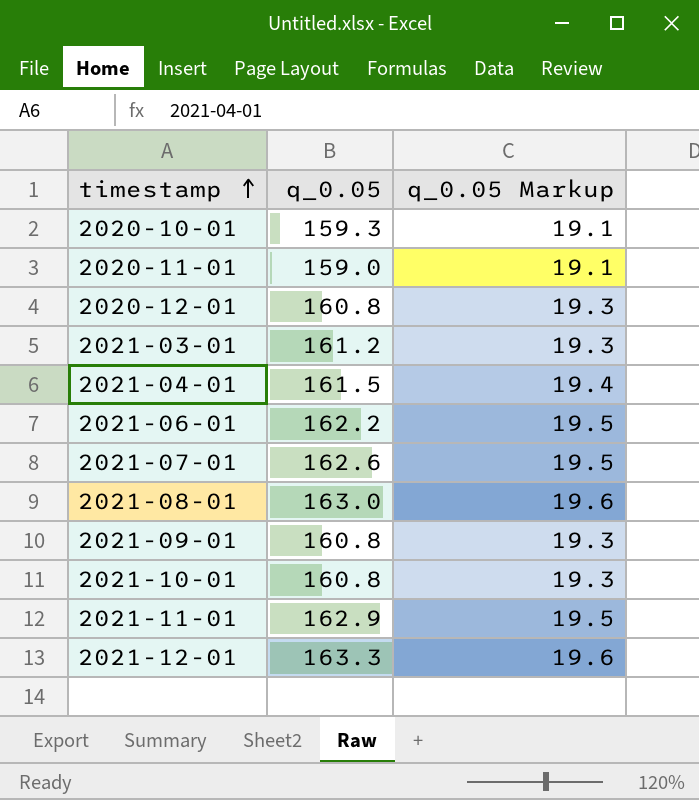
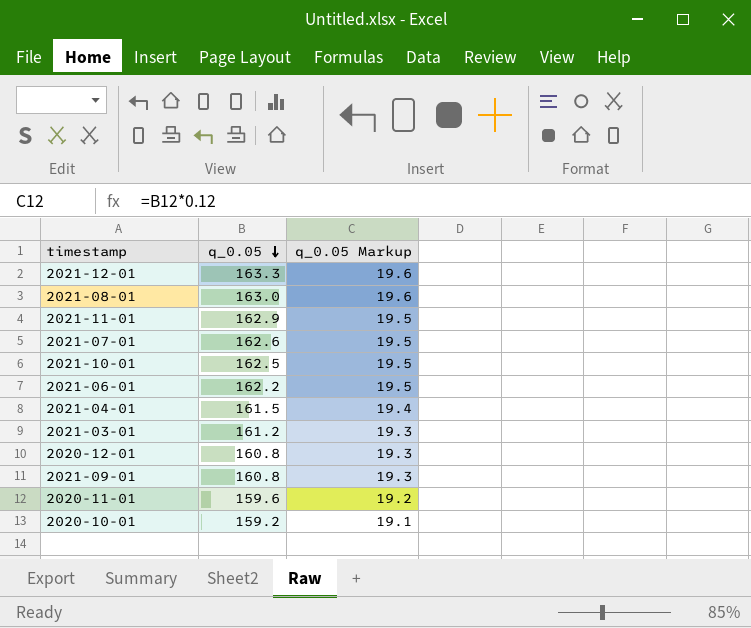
row order: timestamp ascending -> q_0.05 descending
2021-10-01 | q_0.05: 160.8 -> 162.5
2021-10-01 | q_0.05 Markup: 19.3 -> 19.5
2020-11-01 | q_0.05: 159.0 -> 159.6
2020-11-01 | q_0.05 Markup: 19.1 -> 19.2
2020-10-01 | q_0.05: 159.3 -> 159.2

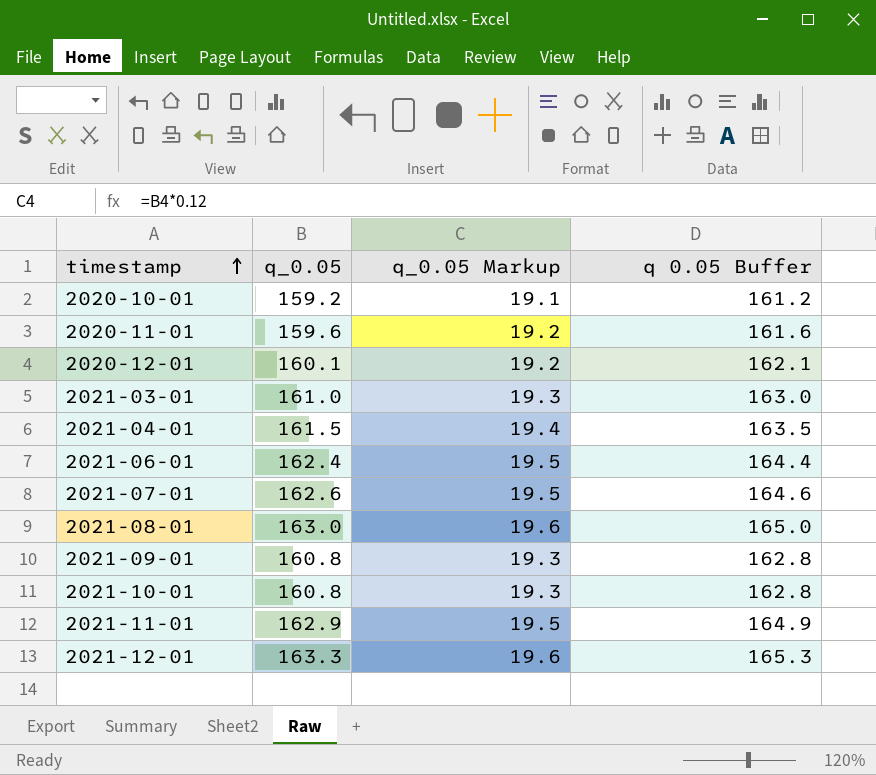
row order: q_0.05 descending -> timestamp ascending
column q 0.05 Buffer | formula: none -> [q_0.05] + 2
2020-12-01 | q_0.05: 160.8 -> 160.1
2020-12-01 | q_0.05 Markup: 19.3 -> 19.2
2021-03-01 | q_0.05: 161.2 -> 161.0
2021-06-01 | q_0.05: 162.2 -> 162.4
2021-10-01 | q_0.05: 162.5 -> 160.8
2021-10-01 | q_0.05 Markup: 19.5 -> 19.3

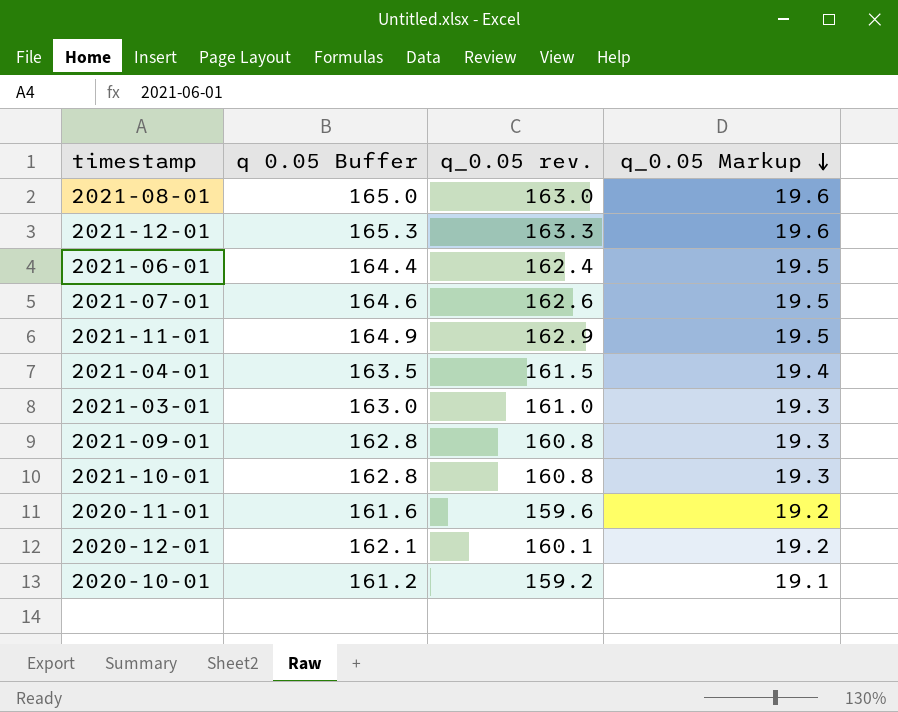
row order: timestamp ascending -> q_0.05 Markup descending
column q 0.05 Buffer | position: 4 -> 2
column name: q_0.05 -> q_0.05 rev.

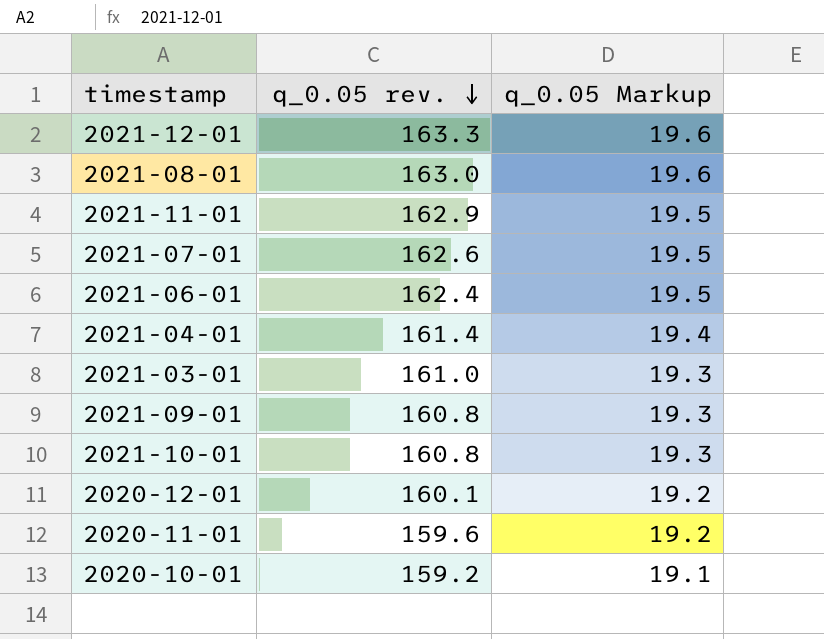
row order: q_0.05 Markup descending -> q_0.05 rev. descending
column q 0.05 Buffer | formula: [q_0.05 rev.] + 2 -> none
2021-04-01 | q_0.05 rev.: 161.5 -> 161.4

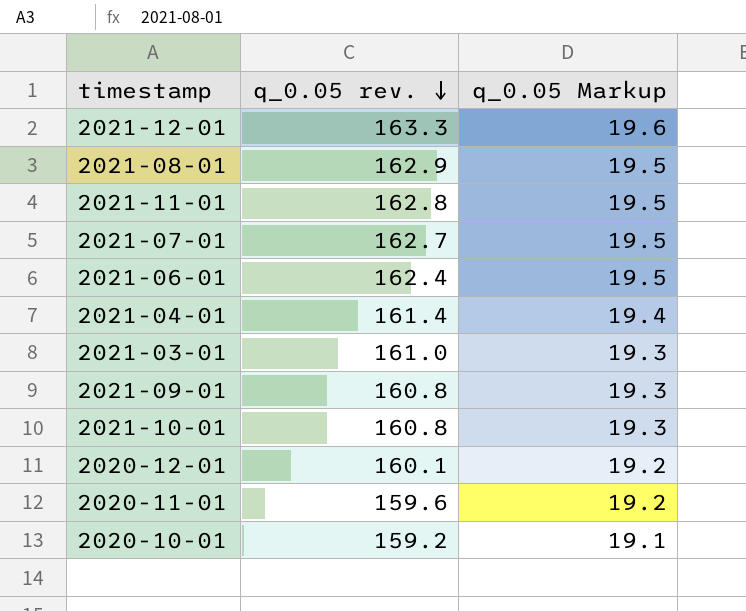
2021-08-01 | q_0.05 rev.: 163.0 -> 162.9
2021-08-01 | q_0.05 Markup: 19.6 -> 19.5
2021-11-01 | q_0.05 rev.: 162.9 -> 162.8
2021-07-01 | q_0.05 rev.: 162.6 -> 162.7

